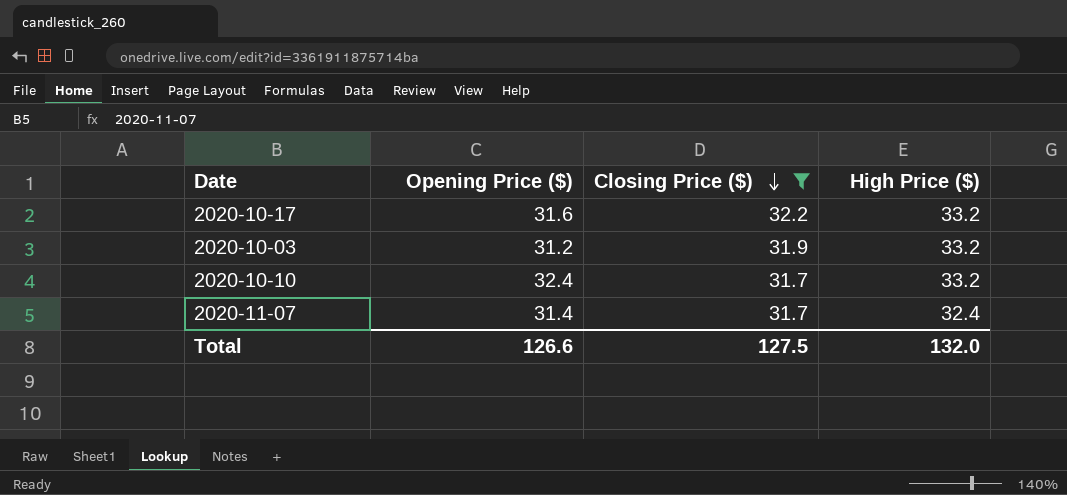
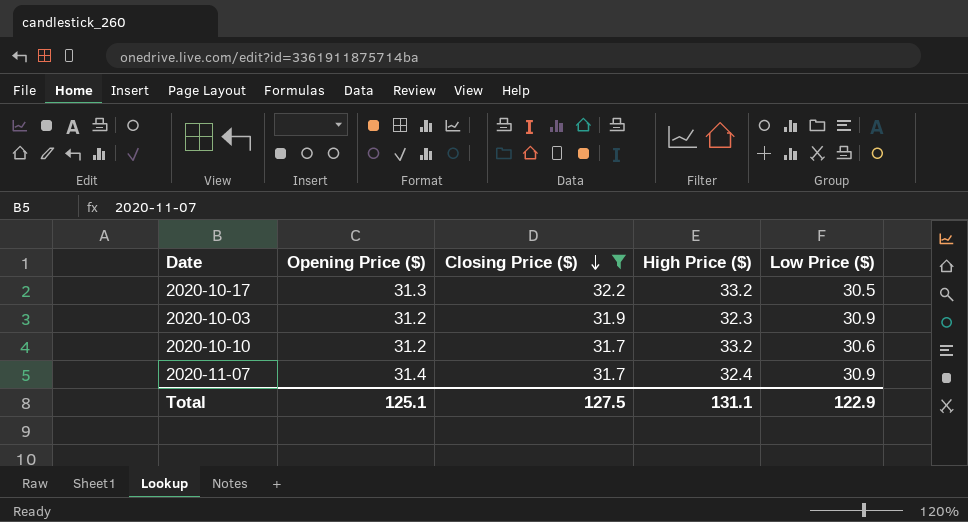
column Low Price ($) | position: none -> 5
2020-10-17 | Opening Price ($): 31.6 -> 31.3
2020-10-03 | High Price ($): 33.2 -> 32.3
2020-10-10 | Opening Price ($): 32.4 -> 31.2
Total | Opening Price ($): 126.6 -> 125.1
Total | High Price ($): 132.0 -> 131.1

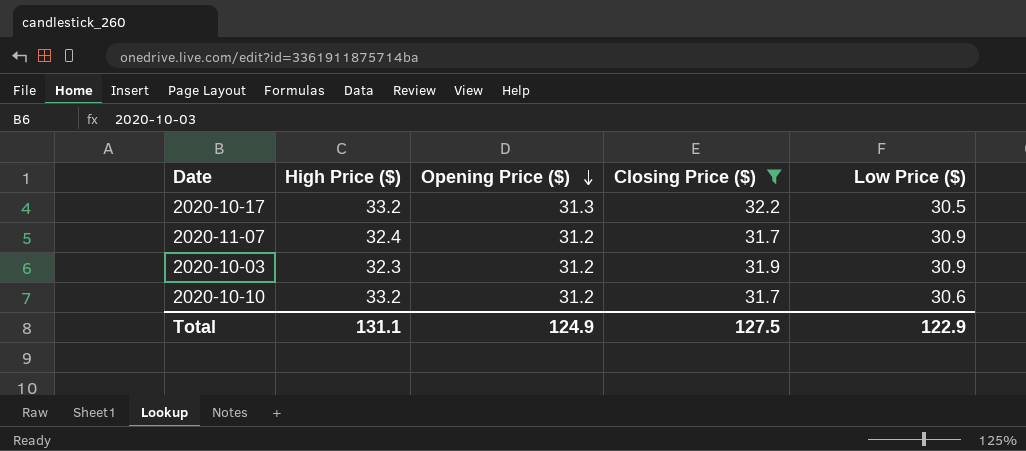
row order: Closing Price ($) descending -> Opening Price ($) descending
column High Price ($) | position: 4 -> 2
2020-11-07 | Opening Price ($): 31.4 -> 31.2
Total | Opening Price ($): 125.1 -> 124.9

